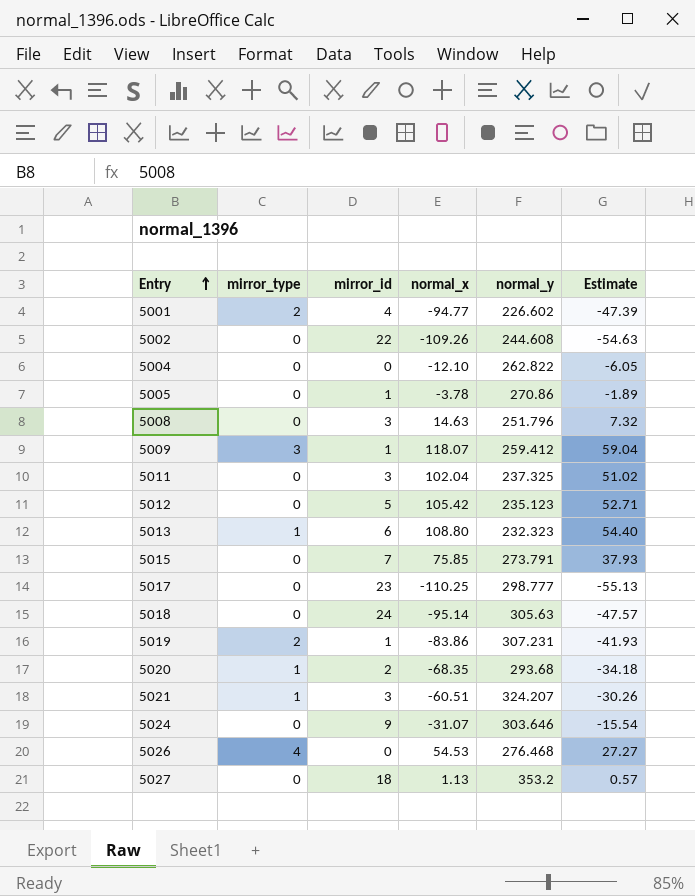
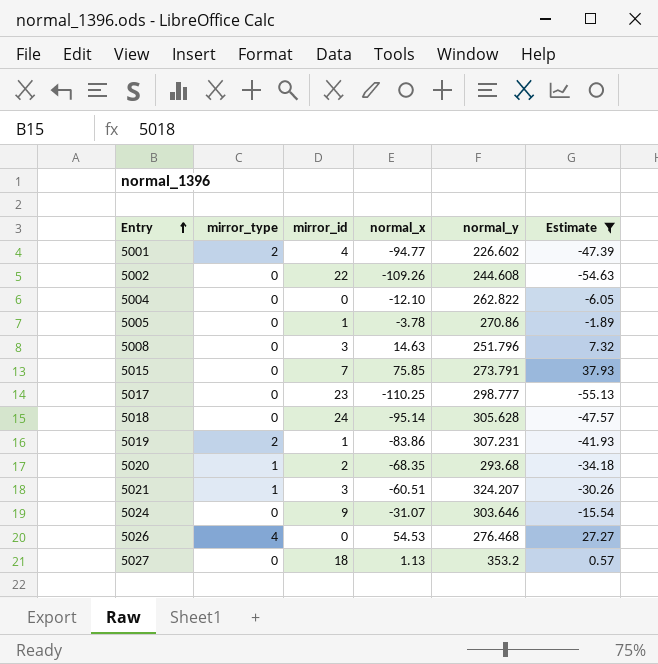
filter: none -> Estimate <= 37.93
5018 | normal_y: 305.63 -> 305.628

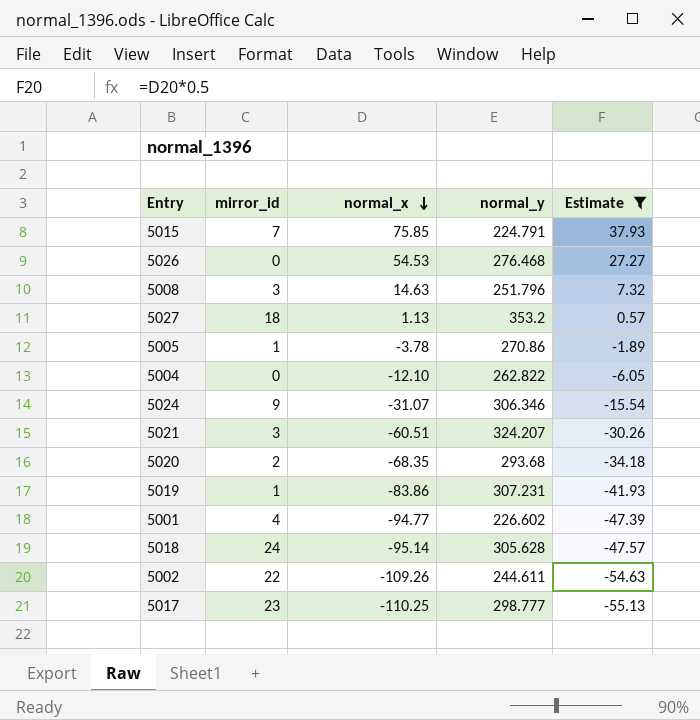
row order: Entry ascending -> normal_x descending
column mirror_type | position: 2 -> none
5015 | normal_y: 273.791 -> 224.791
5024 | normal_y: 303.646 -> 306.346
5002 | normal_y: 244.608 -> 244.611

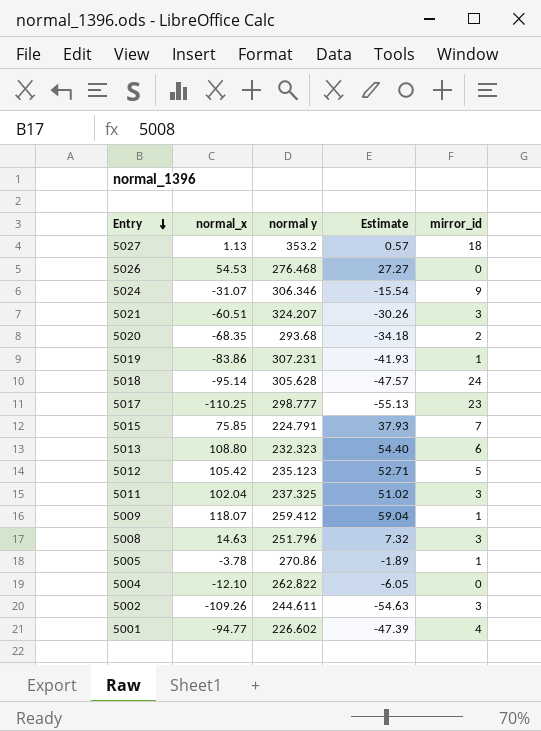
filter: Estimate <= 37.93 -> none
row order: normal_x descending -> Entry descending
column name: normal_y -> normal y
column mirror_id | position: 2 -> 5
5002 | mirror_id: 22 -> 3

